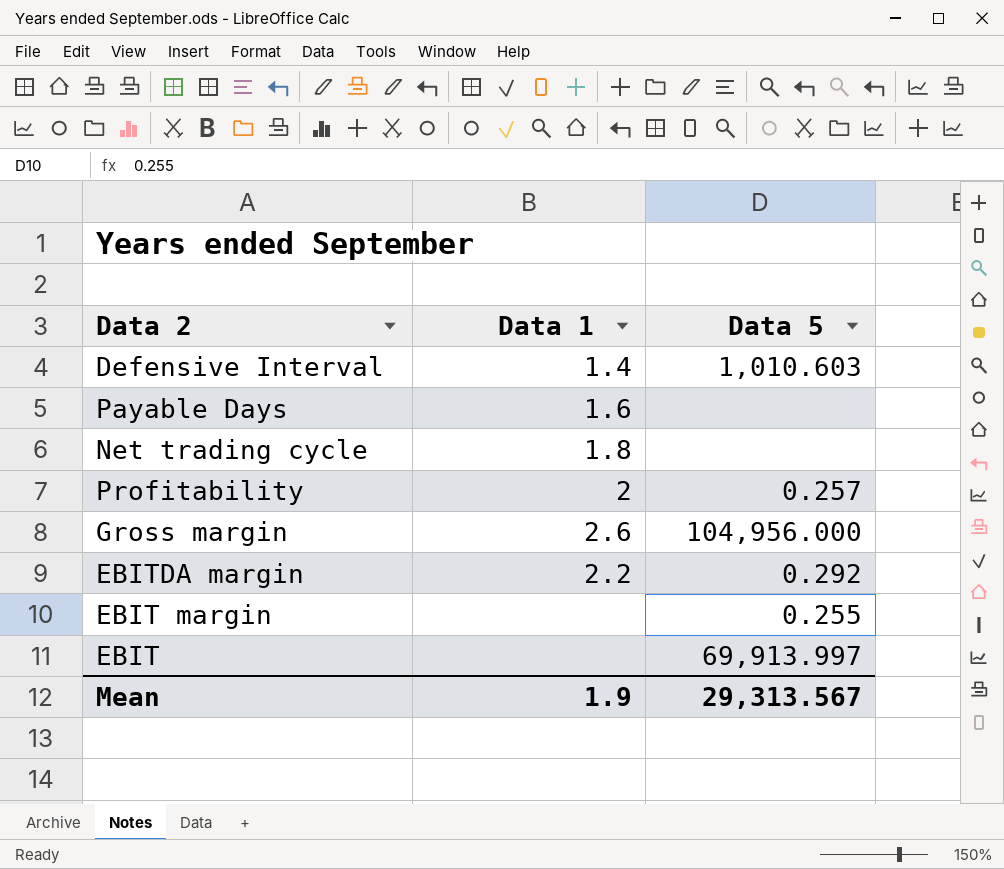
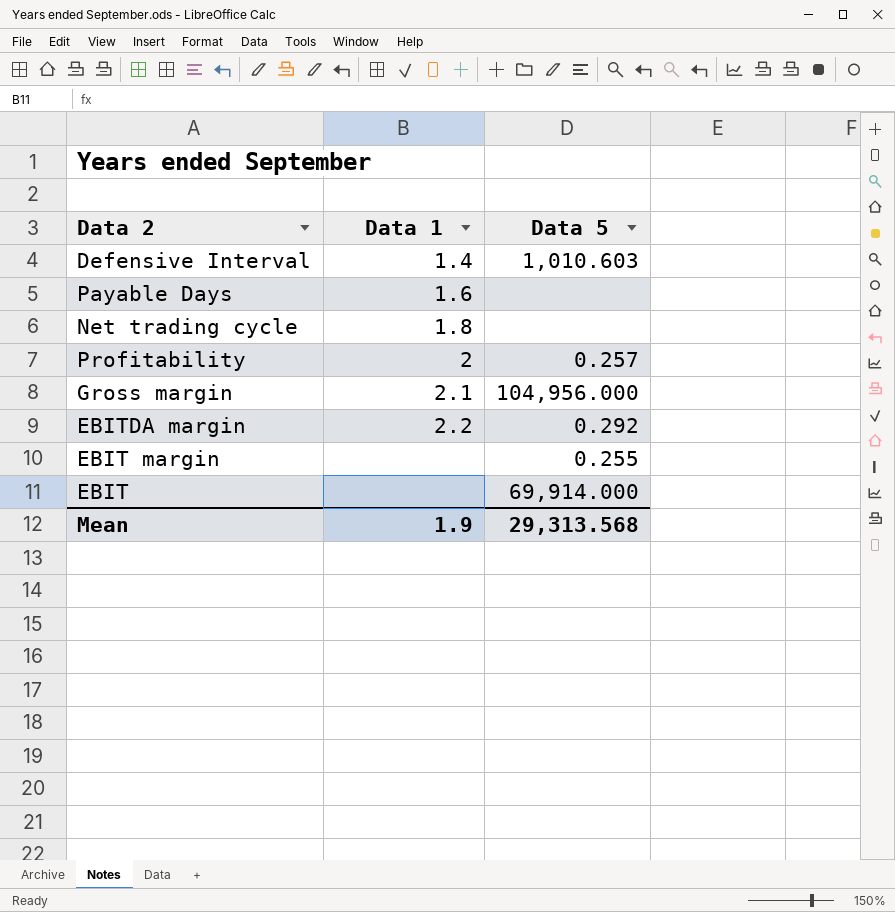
Gross margin | Data 1: 2.6 -> 2.1
EBIT | Data 5: 69,913.997 -> 69,914.000
Mean | Data 5: 29,313.567 -> 29,313.568

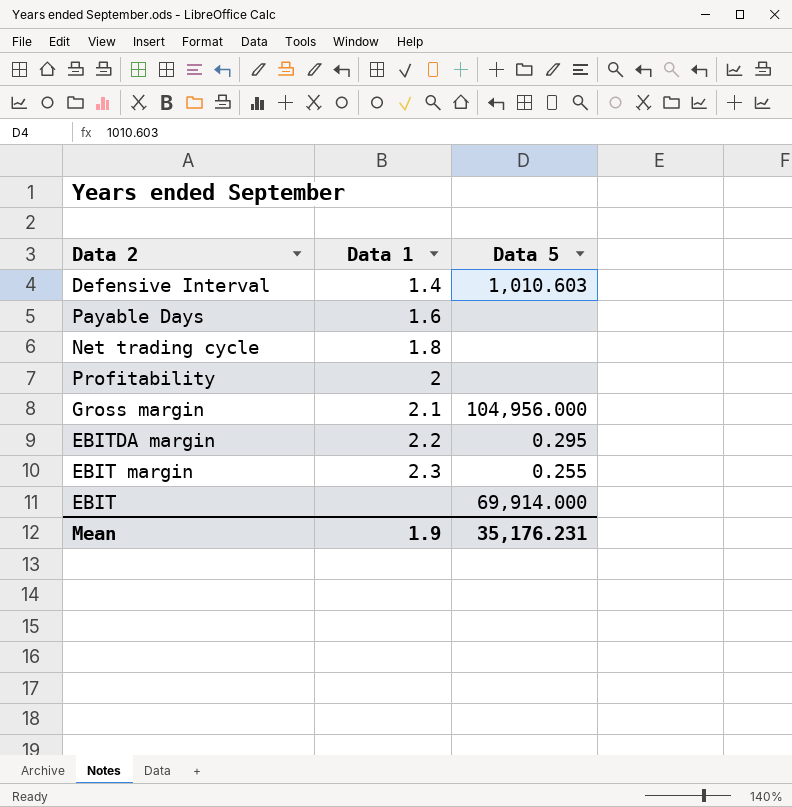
Profitability | Data 5: 0.257 -> none
EBITDA margin | Data 5: 0.292 -> 0.295
EBIT margin | Data 1: none -> 2.3
Mean | Data 5: 29,313.568 -> 35,176.231

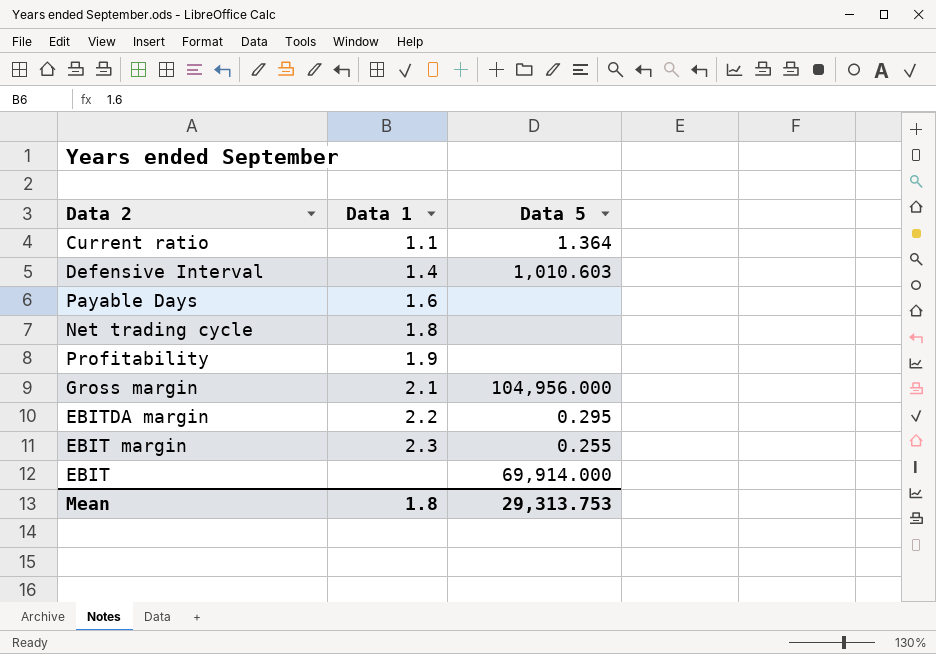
row Current ratio: none -> 1.1 | 1.364
Profitability | Data 1: 2 -> 1.9
Mean | Data 1: 1.9 -> 1.8
Mean | Data 5: 35,176.231 -> 29,313.753

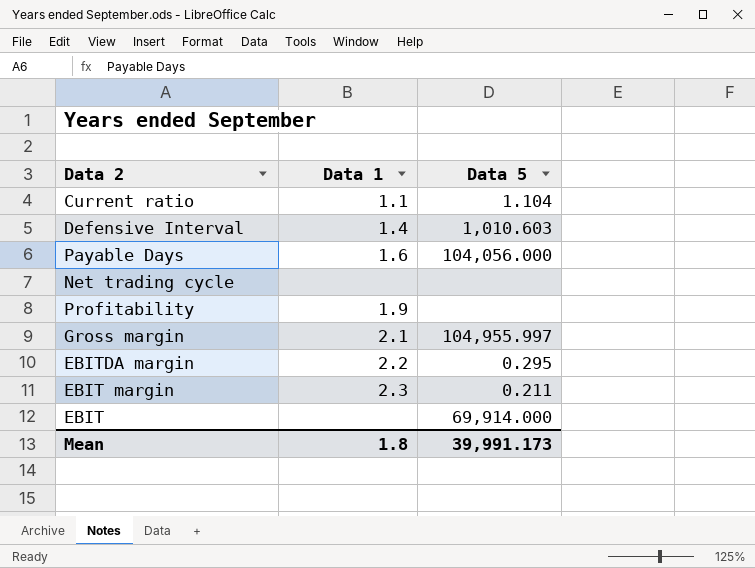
Current ratio | Data 5: 1.364 -> 1.104
Payable Days | Data 5: none -> 104,056.000
Net trading cycle | Data 1: 1.8 -> none
Gross margin | Data 5: 104,956.000 -> 104,955.997
EBIT margin | Data 5: 0.255 -> 0.211
Mean | Data 5: 29,313.753 -> 39,991.173

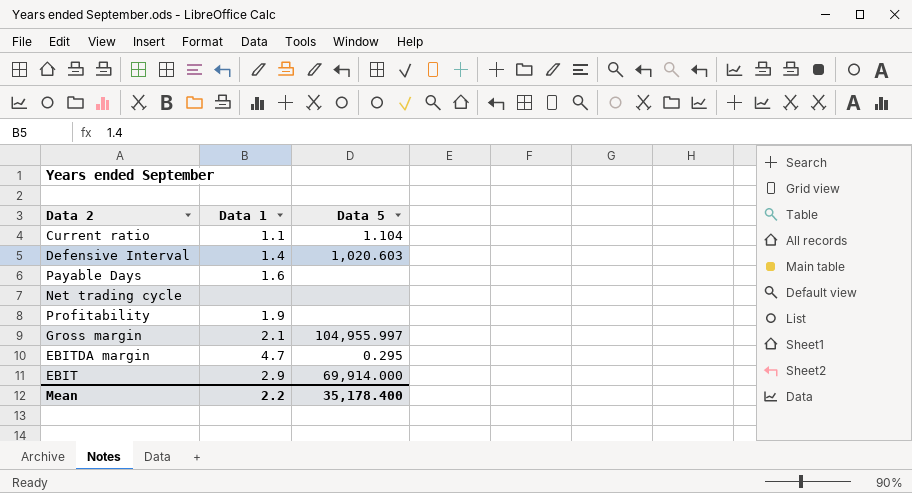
row EBIT margin: 2.3 | 0.211 -> none
Defensive Interval | Data 5: 1,010.603 -> 1,020.603
Payable Days | Data 5: 104,056.000 -> none
EBITDA margin | Data 1: 2.2 -> 4.7
EBIT | Data 1: none -> 2.9
Mean | Data 1: 1.8 -> 2.2
Mean | Data 5: 39,991.173 -> 35,178.400

